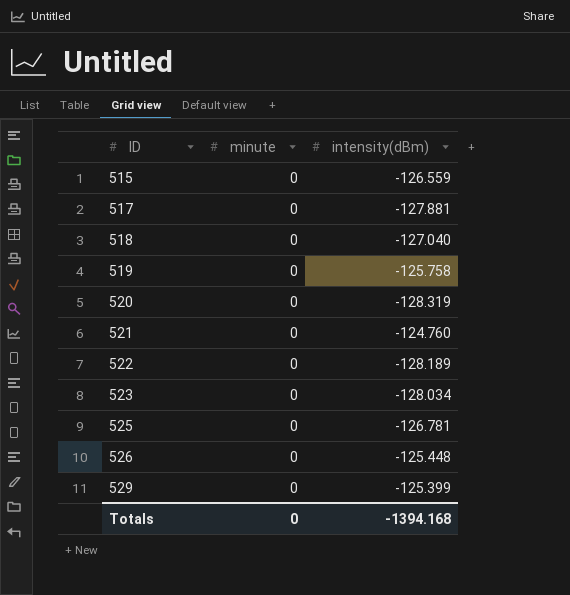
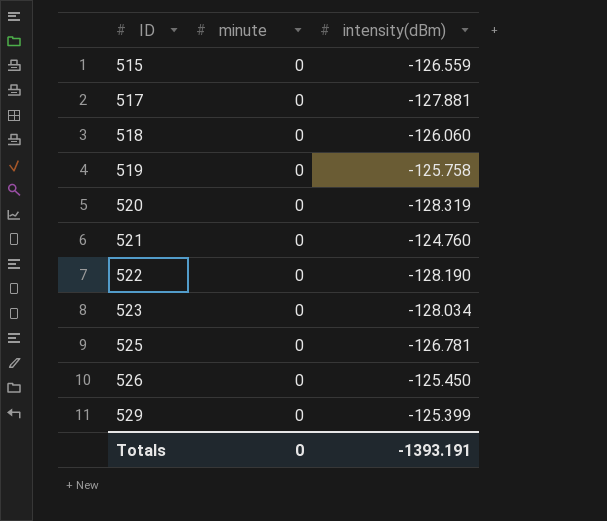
518 | intensity(dBm): -127.040 -> -126.060
522 | intensity(dBm): -128.189 -> -128.190
526 | intensity(dBm): -125.448 -> -125.450
Totals | intensity(dBm): -1394.168 -> -1393.191

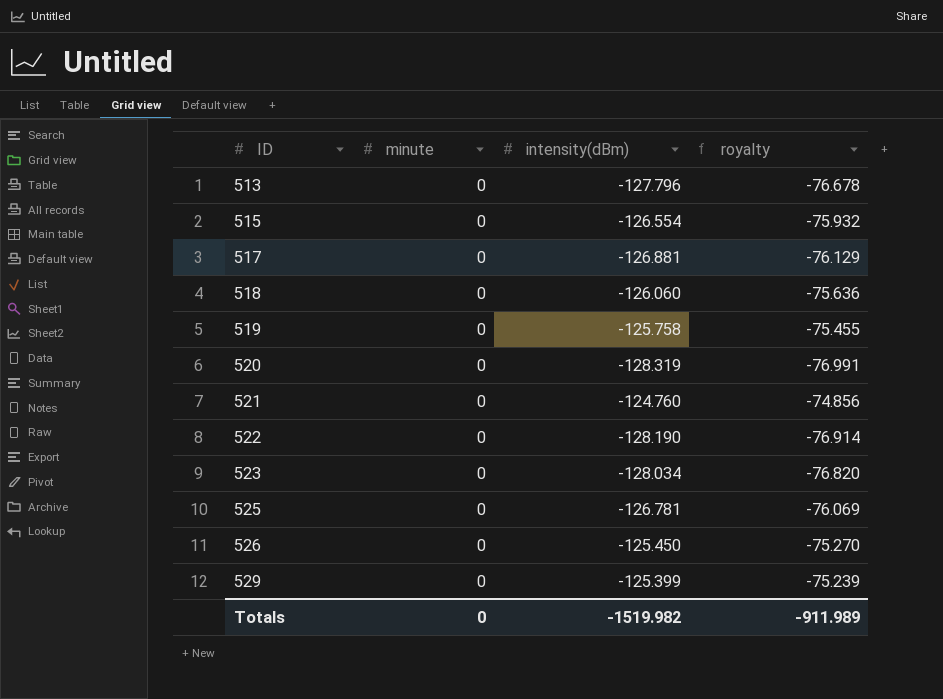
column royalty | formula: none -> [intensity(dBm)] * 0.6
row 513: none -> 0 | -127.796 | -76.678
515 | intensity(dBm): -126.559 -> -126.554
517 | intensity(dBm): -127.881 -> -126.881
Totals | intensity(dBm): -1393.191 -> -1519.982

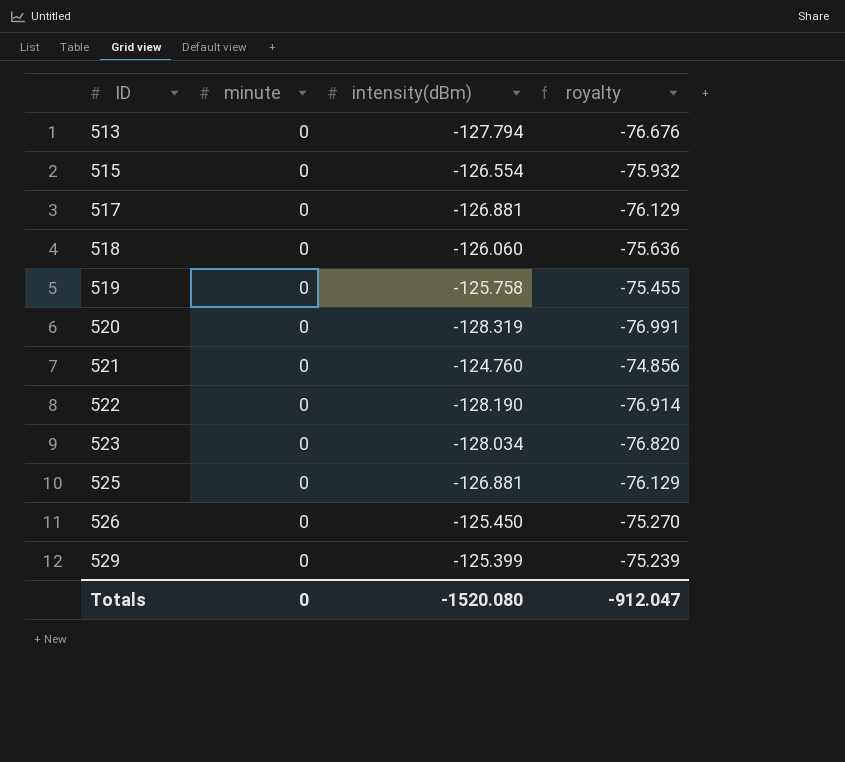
513 | intensity(dBm): -127.796 -> -127.794
513 | royalty: -76.678 -> -76.676
525 | intensity(dBm): -126.781 -> -126.881
525 | royalty: -76.069 -> -76.129
Totals | intensity(dBm): -1519.982 -> -1520.080
Totals | royalty: -911.989 -> -912.047

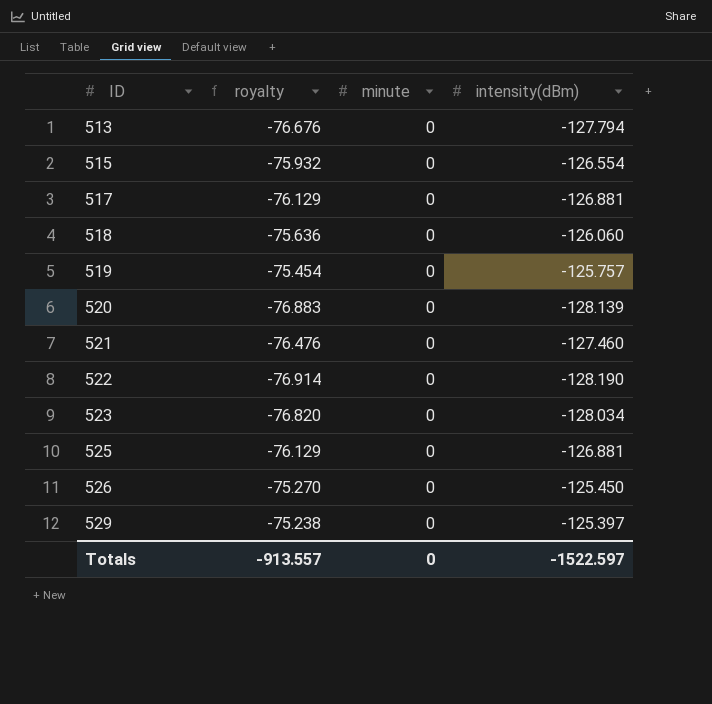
column royalty | position: 4 -> 2
519 | royalty: -75.455 -> -75.454
519 | intensity(dBm): -125.758 -> -125.757
520 | royalty: -76.991 -> -76.883
520 | intensity(dBm): -128.319 -> -128.139
521 | royalty: -74.856 -> -76.476
521 | intensity(dBm): -124.760 -> -127.460
529 | royalty: -75.239 -> -75.238
529 | intensity(dBm): -125.399 -> -125.397
Totals | royalty: -912.047 -> -913.557
Totals | intensity(dBm): -1520.080 -> -1522.597

